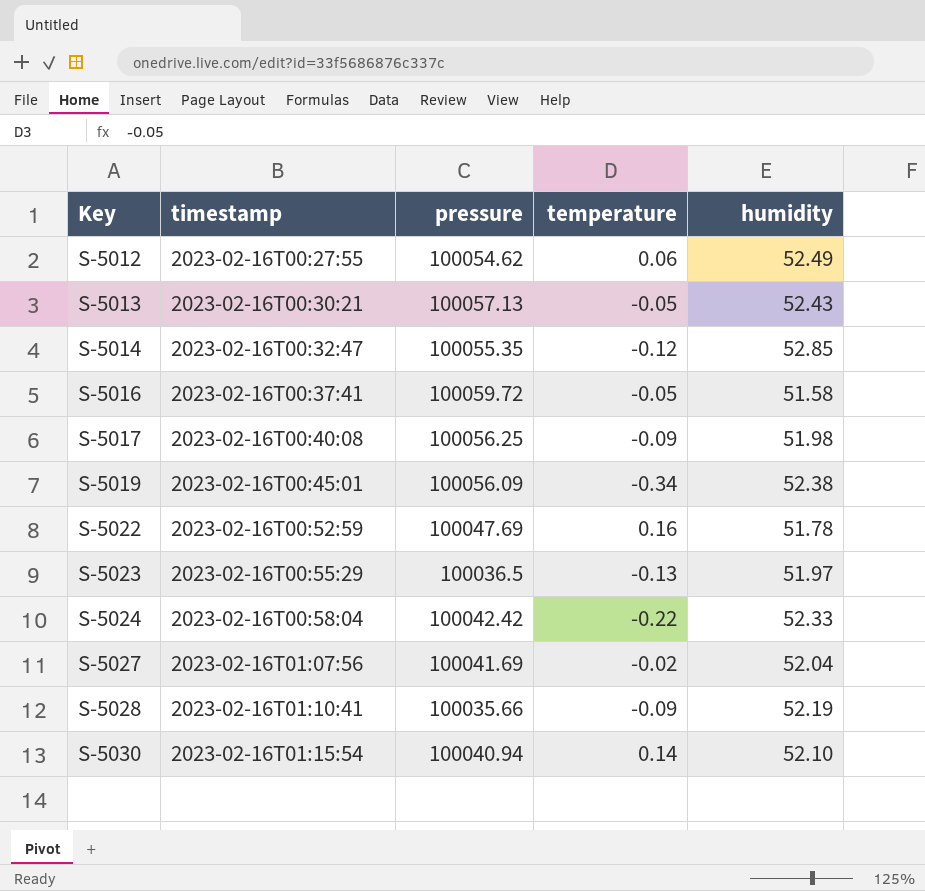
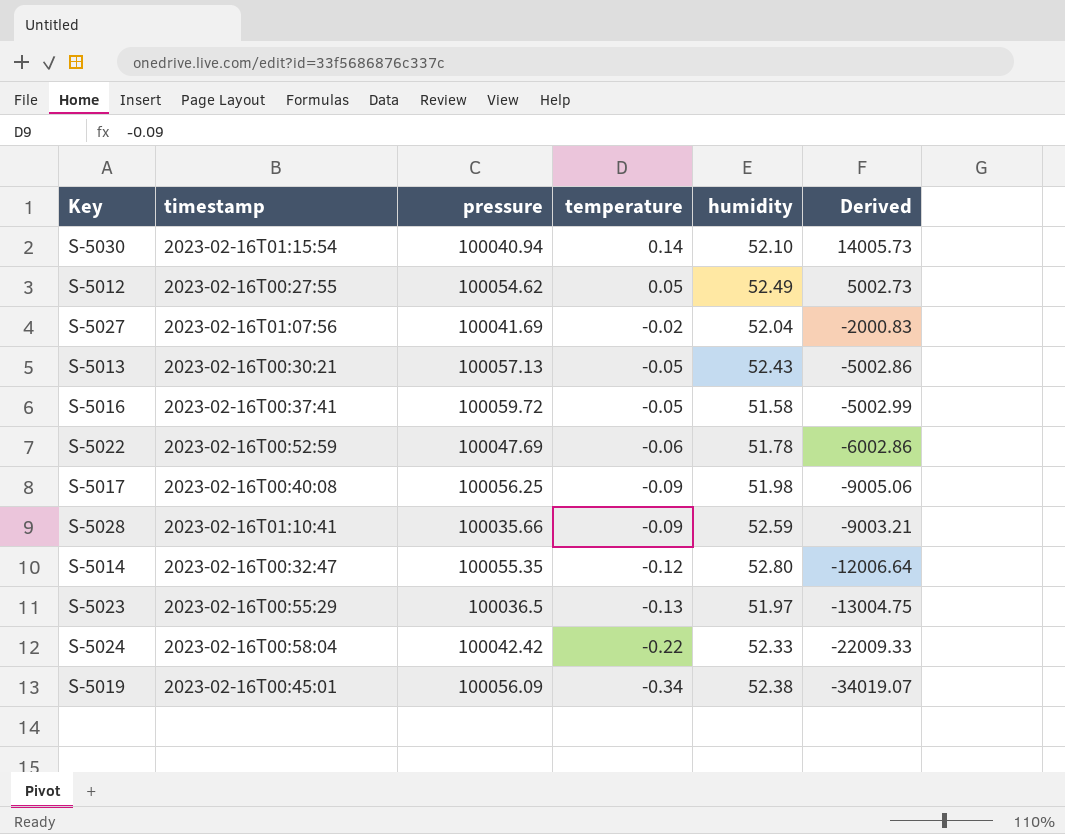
row order: Key ascending -> temperature descending
column Derived | formula: none -> [pressure] * [temperature]
S-5012 | temperature: 0.06 -> 0.05
S-5022 | temperature: 0.16 -> -0.06
S-5028 | humidity: 52.19 -> 52.59
S-5014 | humidity: 52.85 -> 52.80

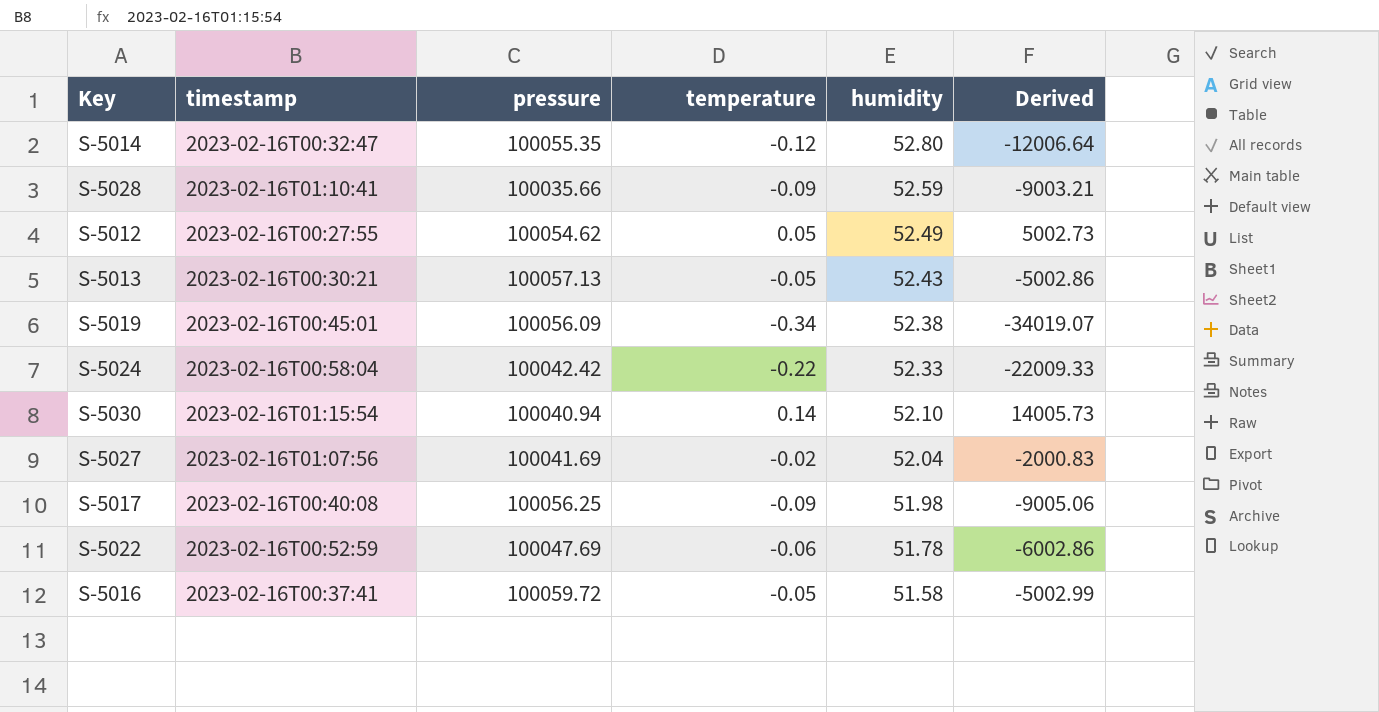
row order: temperature descending -> humidity descending
row S-5023: 2023-02-16T00:55:29 | 100036.5 | -0.13 | 51.97 | -13004.75 -> none

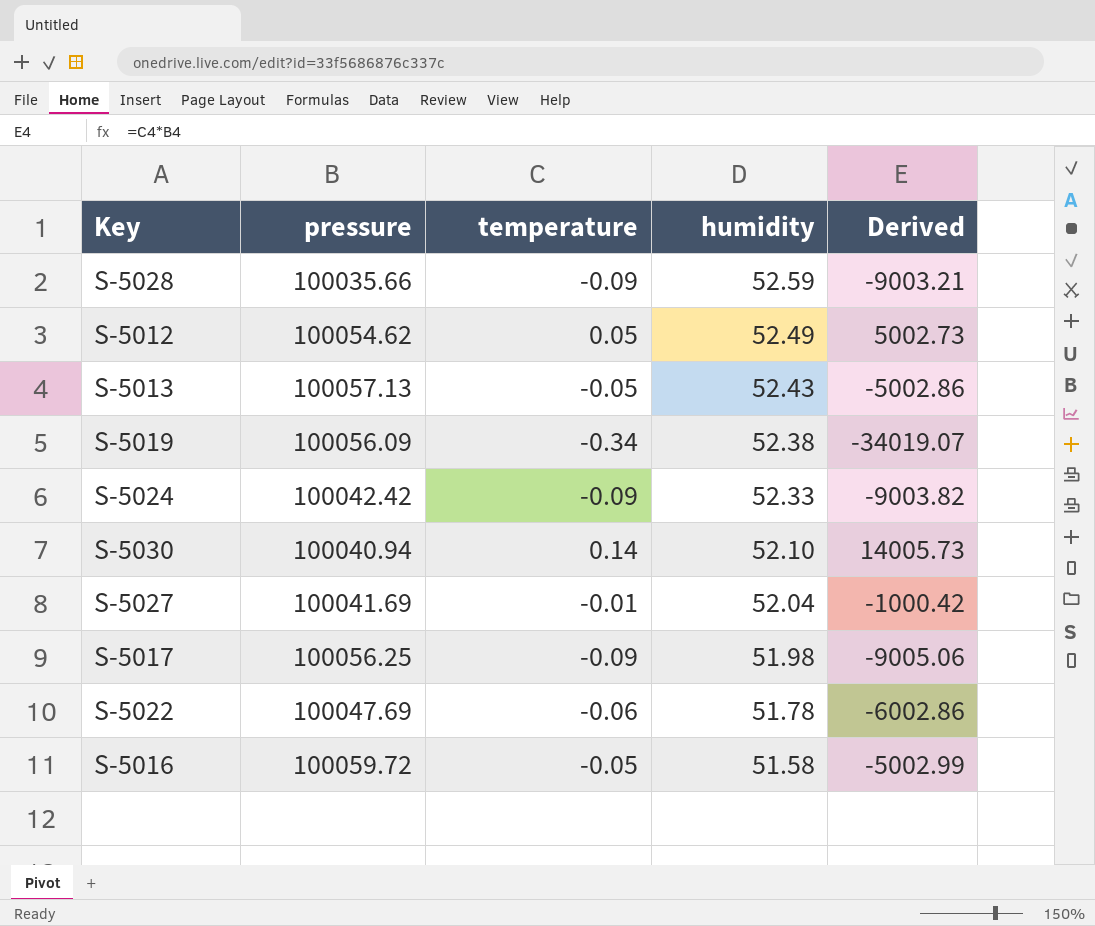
column timestamp | position: 2 -> none
row S-5014: 2023-02-16T00:32:47 | 100055.35 | -0.12 | 52.80 | -12006.64 -> none
S-5024 | temperature: -0.22 -> -0.09
S-5024 | Derived: -22009.33 -> -9003.82
S-5027 | temperature: -0.02 -> -0.01
S-5027 | Derived: -2000.83 -> -1000.42

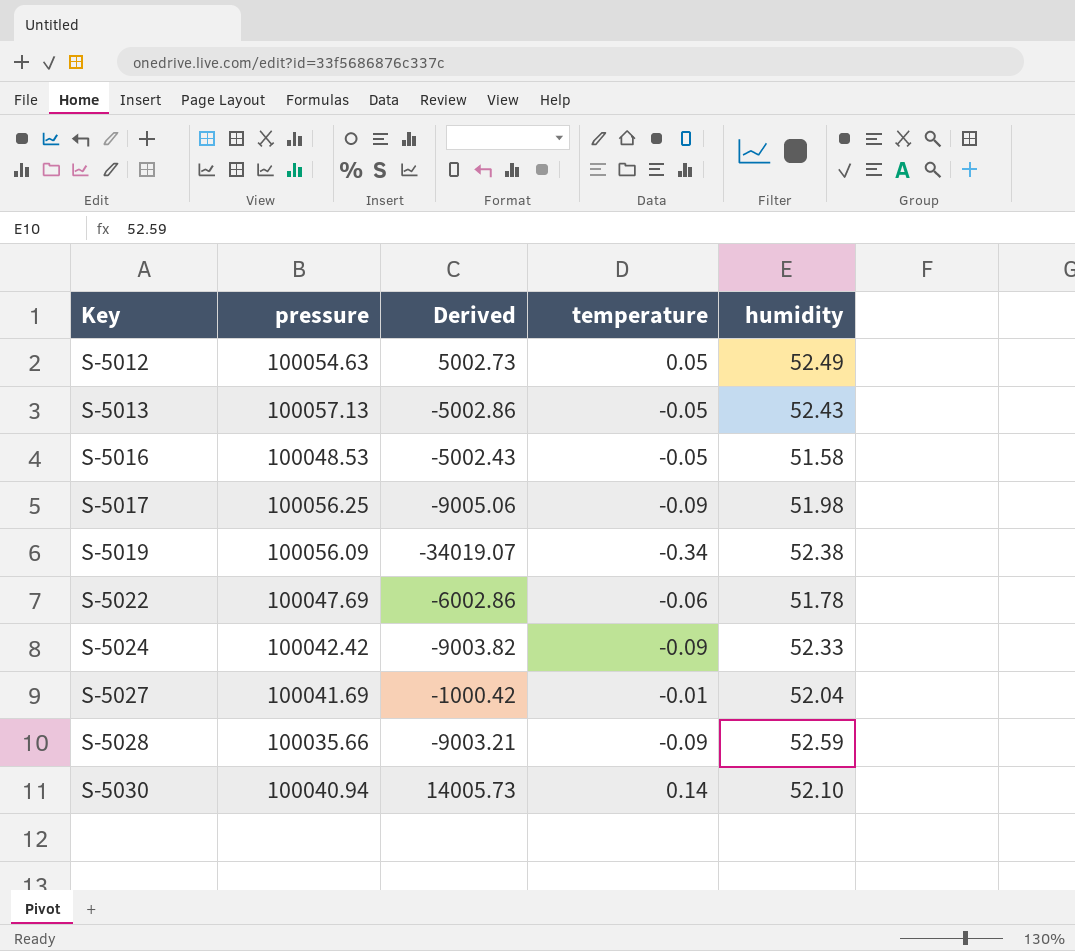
row order: humidity descending -> Key ascending
column Derived | position: 5 -> 3
S-5012 | pressure: 100054.62 -> 100054.63
S-5016 | pressure: 100059.72 -> 100048.53
S-5016 | Derived: -5002.99 -> -5002.43

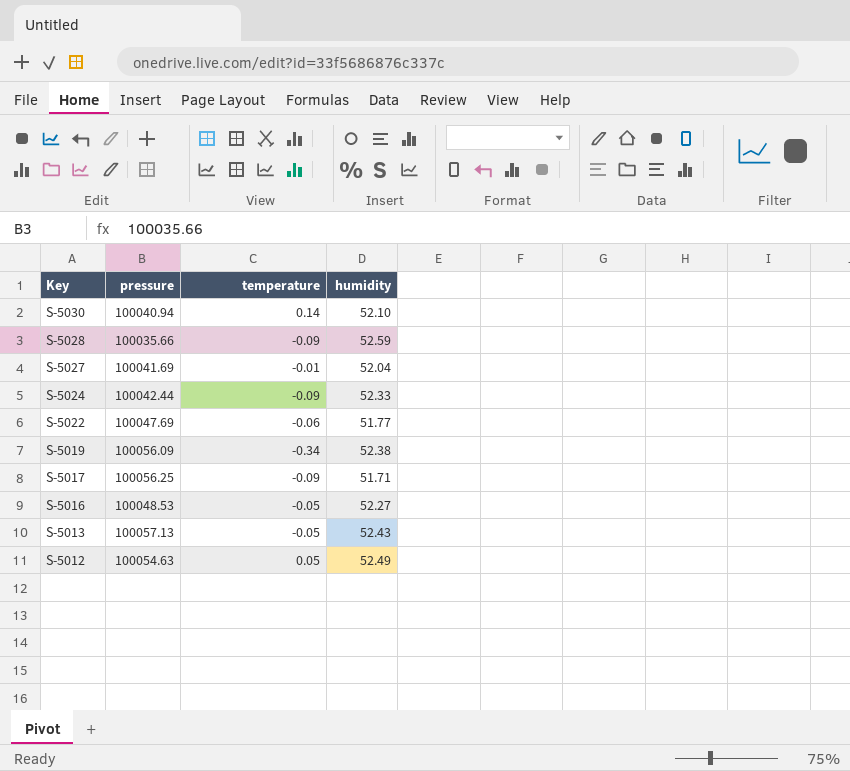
row order: Key ascending -> Key descending
column Derived | formula: [pressure] * [temperature] -> none
S-5024 | pressure: 100042.42 -> 100042.44
S-5022 | humidity: 51.78 -> 51.77
S-5017 | humidity: 51.98 -> 51.71
S-5016 | humidity: 51.58 -> 52.27

